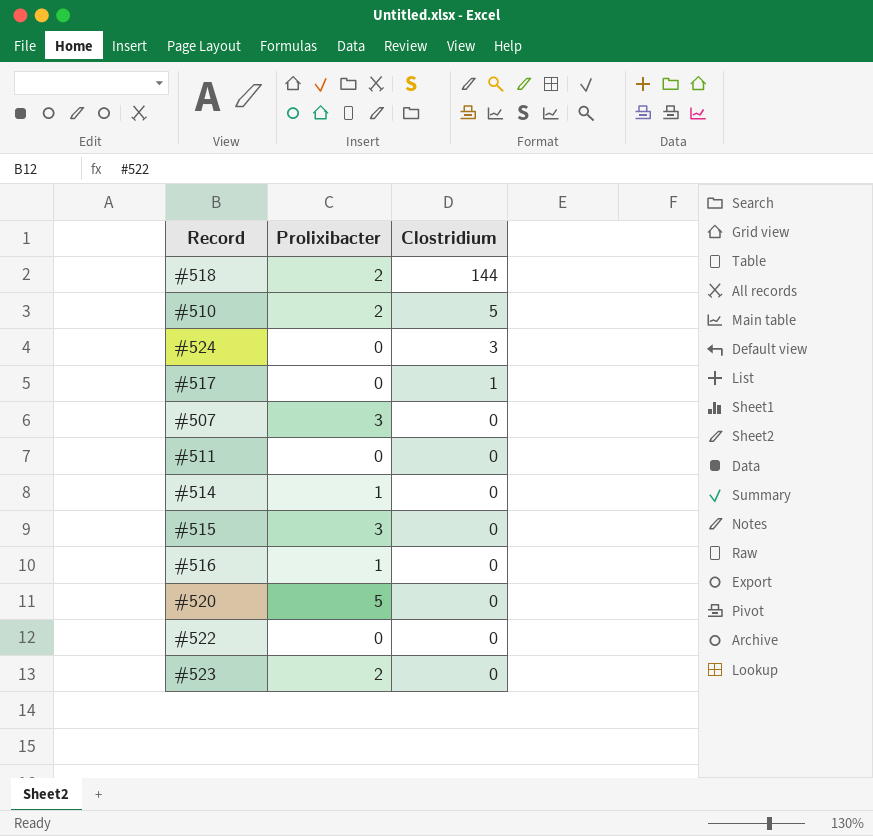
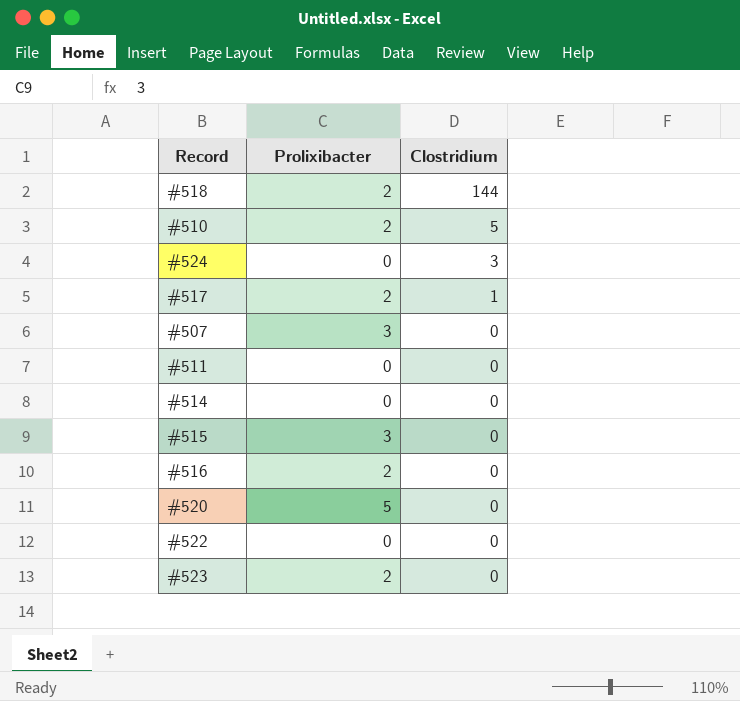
#517 | Prolixibacter: 0 -> 2
#514 | Prolixibacter: 1 -> 0
#516 | Prolixibacter: 1 -> 2

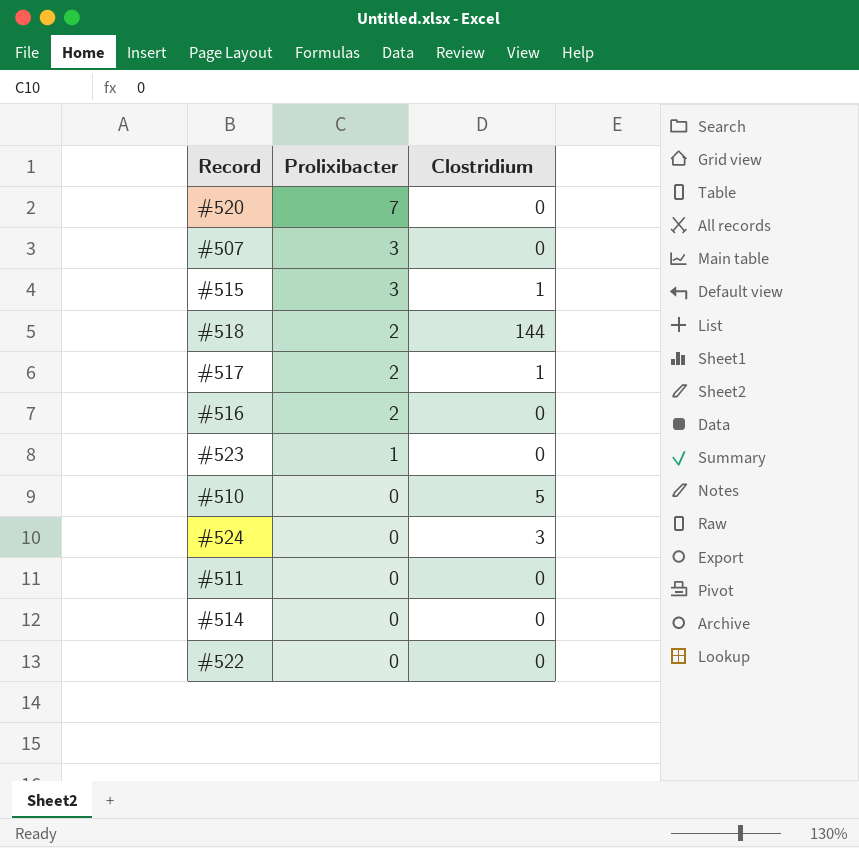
row order: Clostridium descending -> Prolixibacter descending
#520 | Prolixibacter: 5 -> 7
#515 | Clostridium: 0 -> 1
#523 | Prolixibacter: 2 -> 1
#510 | Prolixibacter: 2 -> 0

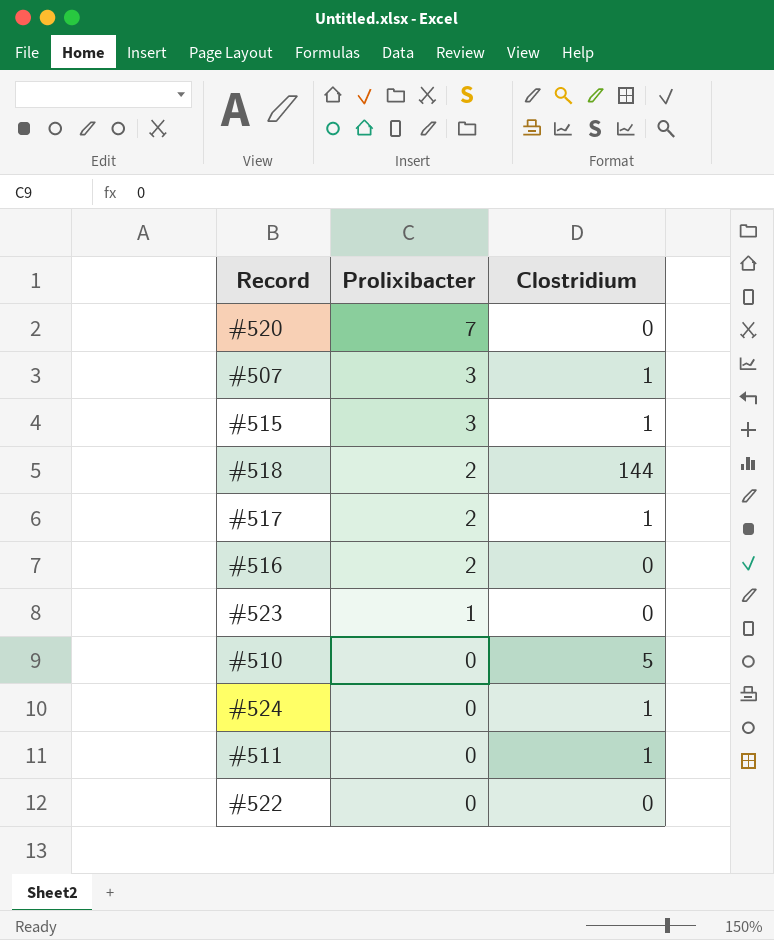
row #514: 0 | 0 -> none
#507 | Clostridium: 0 -> 1
#524 | Clostridium: 3 -> 1
#511 | Clostridium: 0 -> 1

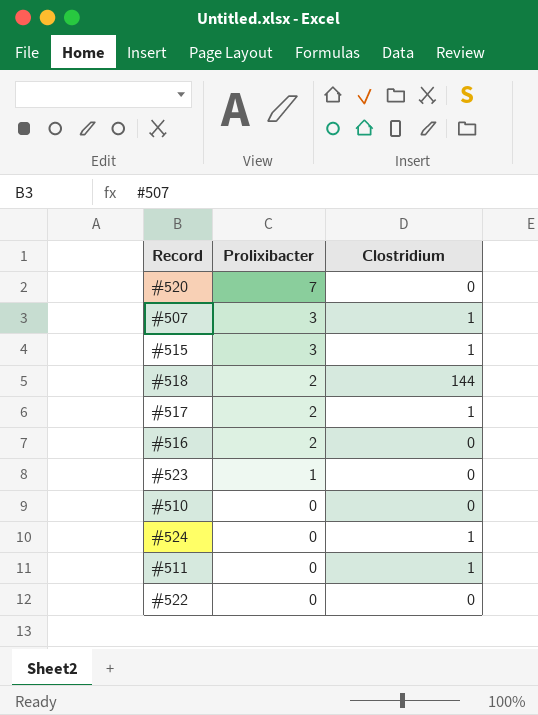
#510 | Clostridium: 5 -> 0

